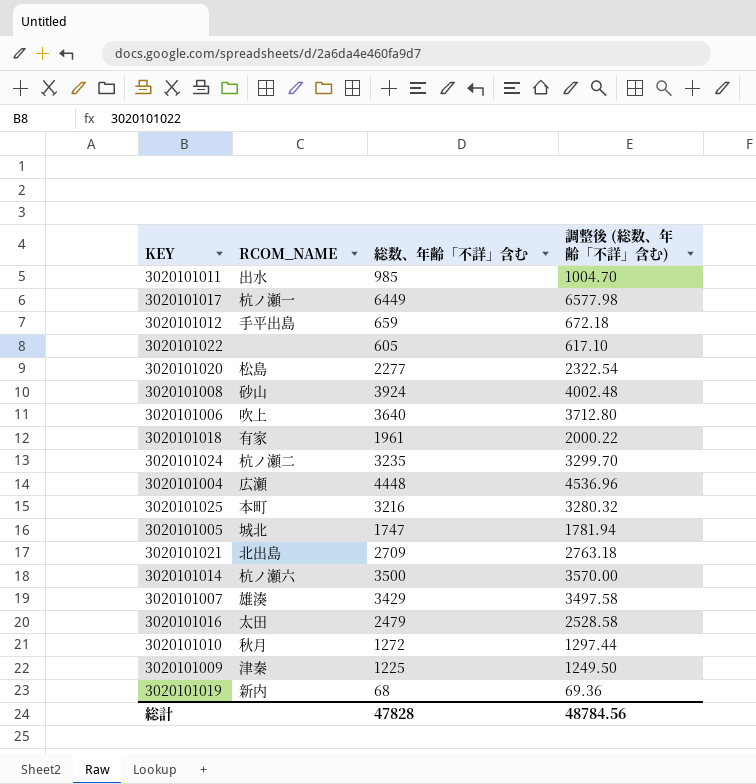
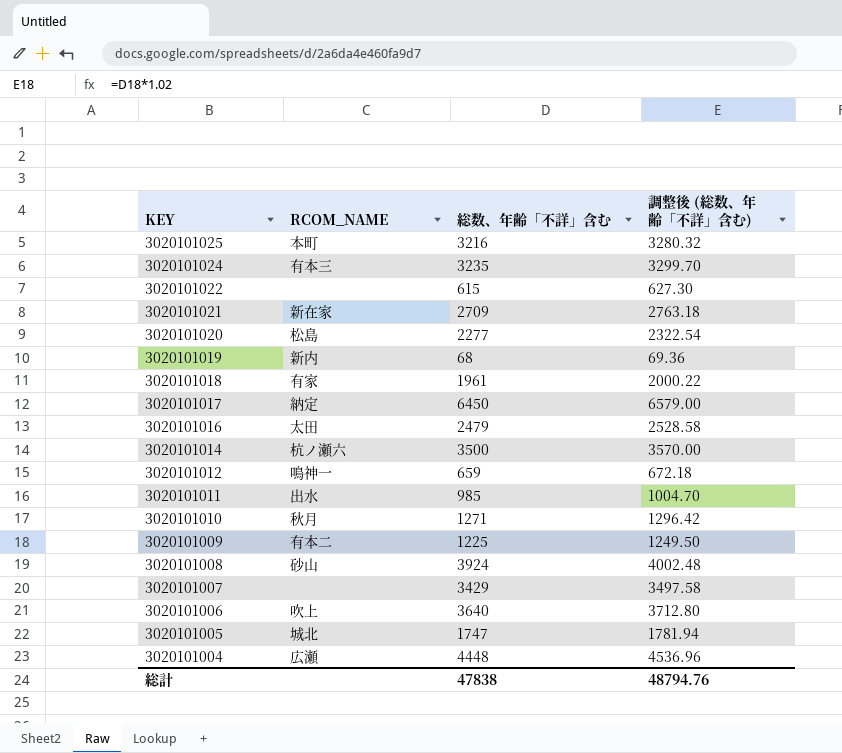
row order: none -> KEY descending
3020101024 | RCOM_NAME: 杭ノ瀬二 -> 有本三
3020101022 | 総数、年齢「不詳」含む: 605 -> 615
3020101022 | 調整後 (総数、年齢「不詳」含む): 617.10 -> 627.30
3020101021 | RCOM_NAME: 北出島 -> 新在家
3020101017 | RCOM_NAME: 杭ノ瀬一 -> 納定
3020101017 | 総数、年齢「不詳」含む: 6449 -> 6450
3020101017 | 調整後 (総数、年齢「不詳」含む): 6577.98 -> 6579.00
3020101012 | RCOM_NAME: 手平出島 -> 鳴神一
3020101010 | 総数、年齢「不詳」含む: 1272 -> 1271
3020101010 | 調整後 (総数、年齢「不詳」含む): 1297.44 -> 1296.42
3020101009 | RCOM_NAME: 津秦 -> 有本二
3020101007 | RCOM_NAME: 雄湊 -> none
総計 | 総数、年齢「不詳」含む: 47828 -> 47838
総計 | 調整後 (総数、年齢「不詳」含む): 48784.56 -> 48794.76

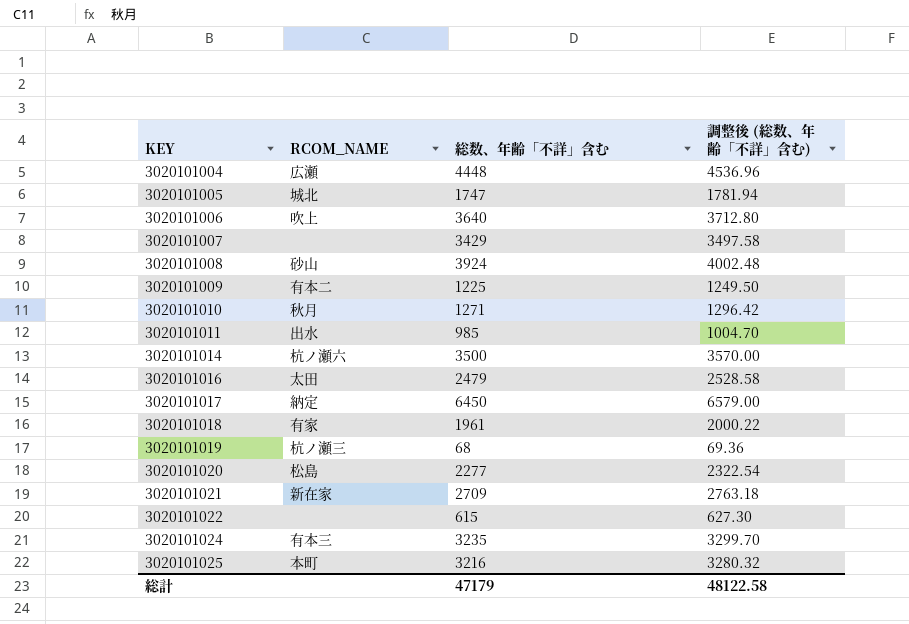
row order: KEY descending -> KEY ascending
row 3020101012: 鳴神一 | 659 | 672.18 -> none
3020101019 | RCOM_NAME: 新内 -> 杭ノ瀬三
総計 | 総数、年齢「不詳」含む: 47838 -> 47179
総計 | 調整後 (総数、年齢「不詳」含む): 48794.76 -> 48122.58

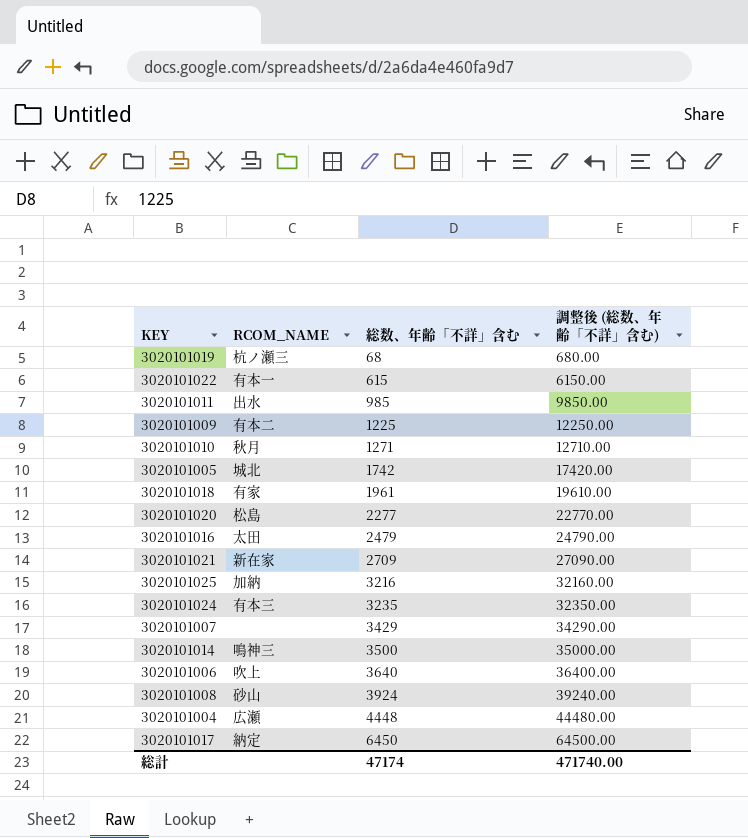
row order: KEY ascending -> 総数、年齢「不詳」含む ascending
column 調整後 (総数、年齢「不詳」含む) | formula: [総数、年齢「不詳」含む] * 1.02 -> [総数、年齢「不詳」含む] * 10
3020101022 | RCOM_NAME: none -> 有本一
3020101005 | 総数、年齢「不詳」含む: 1747 -> 1742
3020101025 | RCOM_NAME: 本町 -> 加納
3020101014 | RCOM_NAME: 杭ノ瀬六 -> 鳴神三
総計 | 総数、年齢「不詳」含む: 47179 -> 47174
総計 | 調整後 (総数、年齢「不詳」含む): 48122.58 -> 471740.00

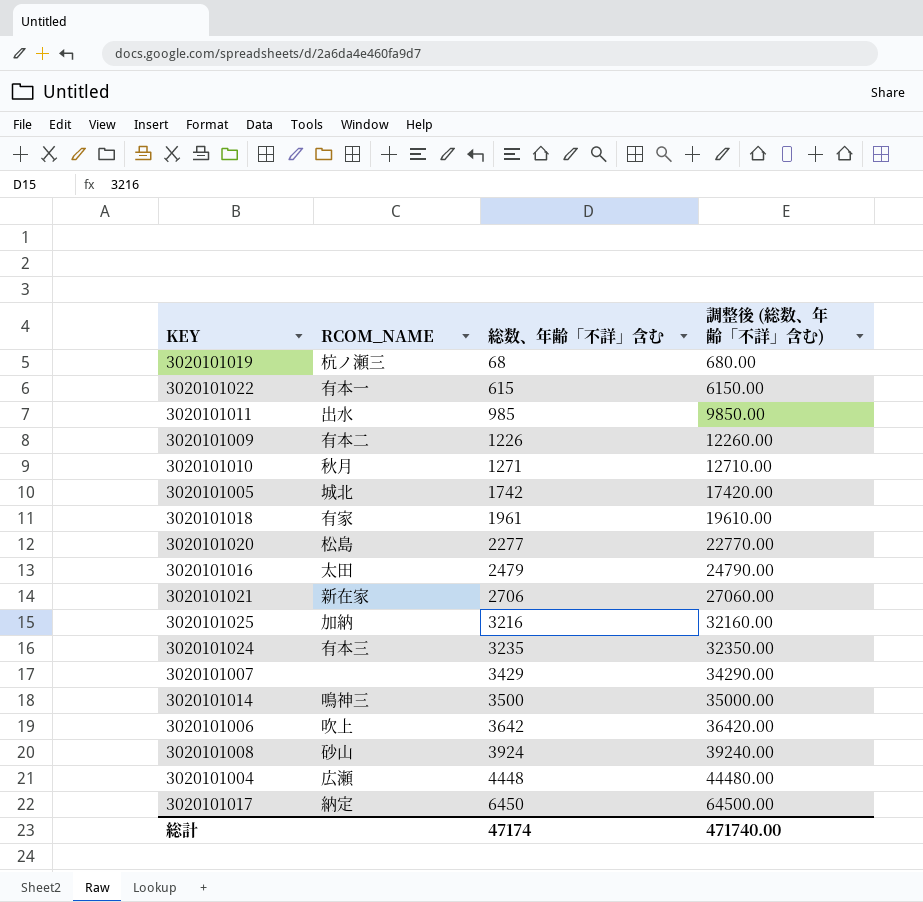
3020101009 | 総数、年齢「不詳」含む: 1225 -> 1226
3020101009 | 調整後 (総数、年齢「不詳」含む): 12250.00 -> 12260.00
3020101021 | 総数、年齢「不詳」含む: 2709 -> 2706
3020101021 | 調整後 (総数、年齢「不詳」含む): 27090.00 -> 27060.00
3020101006 | 総数、年齢「不詳」含む: 3640 -> 3642
3020101006 | 調整後 (総数、年齢「不詳」含む): 36400.00 -> 36420.00

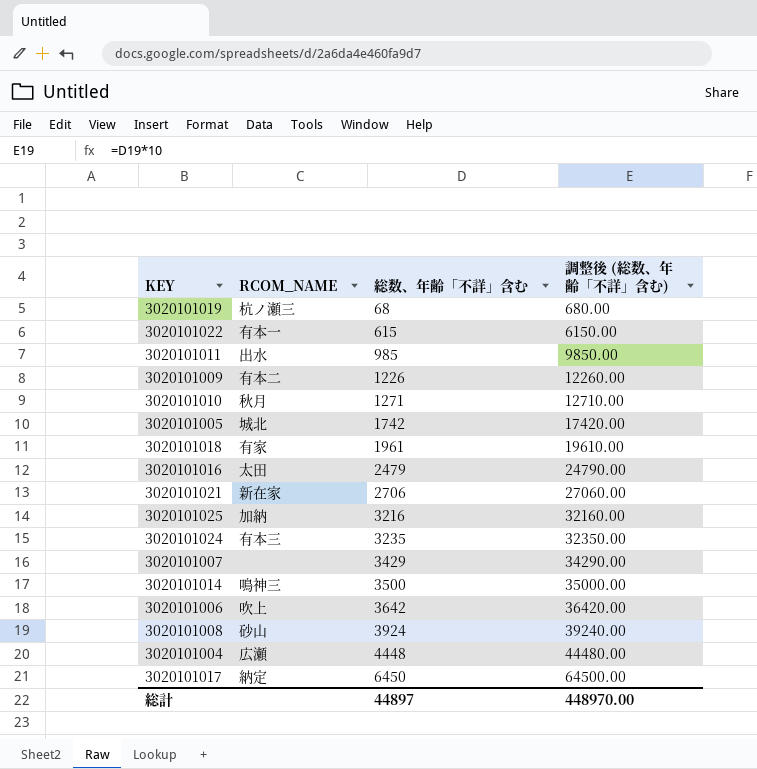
row 3020101020: 松島 | 2277 | 22770.00 -> none
総計 | 総数、年齢「不詳」含む: 47174 -> 44897
総計 | 調整後 (総数、年齢「不詳」含む): 471740.00 -> 448970.00

